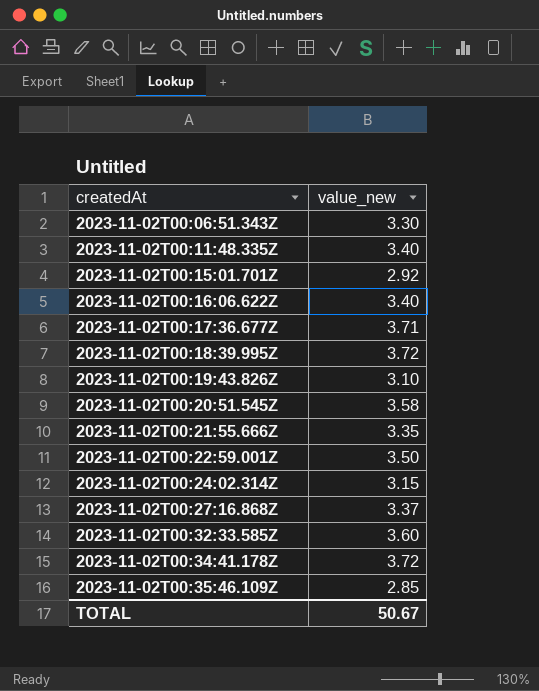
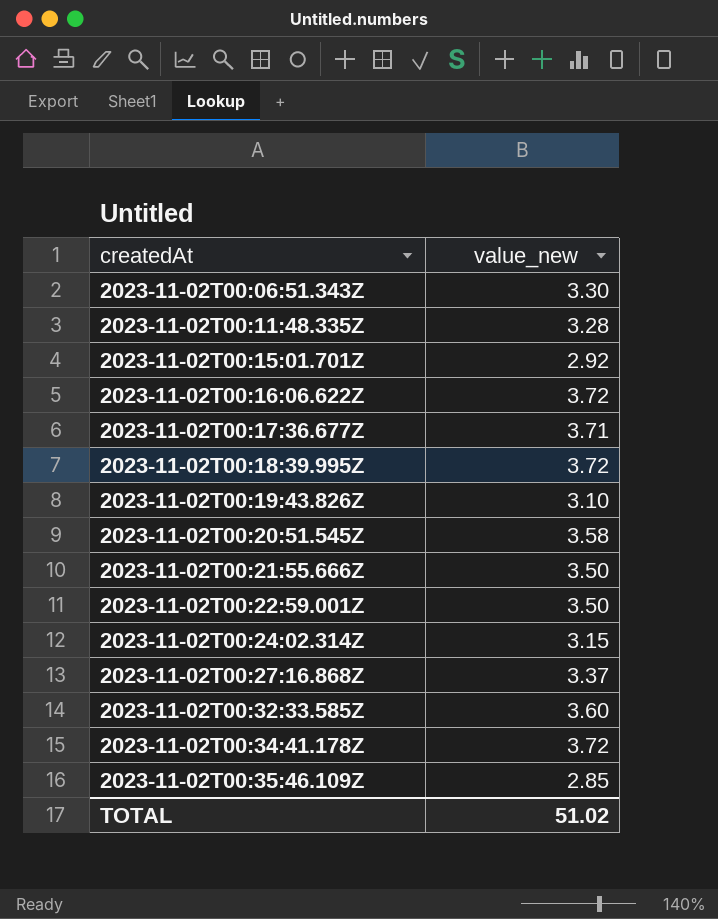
2023-11-02T00:11:48.335Z | value_new: 3.40 -> 3.28
2023-11-02T00:16:06.622Z | value_new: 3.40 -> 3.72
2023-11-02T00:21:55.666Z | value_new: 3.35 -> 3.50
TOTAL | value_new: 50.67 -> 51.02

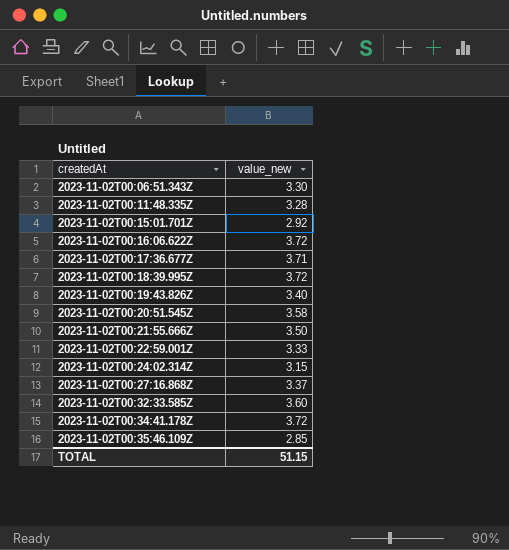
2023-11-02T00:19:43.826Z | value_new: 3.10 -> 3.40
2023-11-02T00:22:59.001Z | value_new: 3.50 -> 3.33
TOTAL | value_new: 51.02 -> 51.15

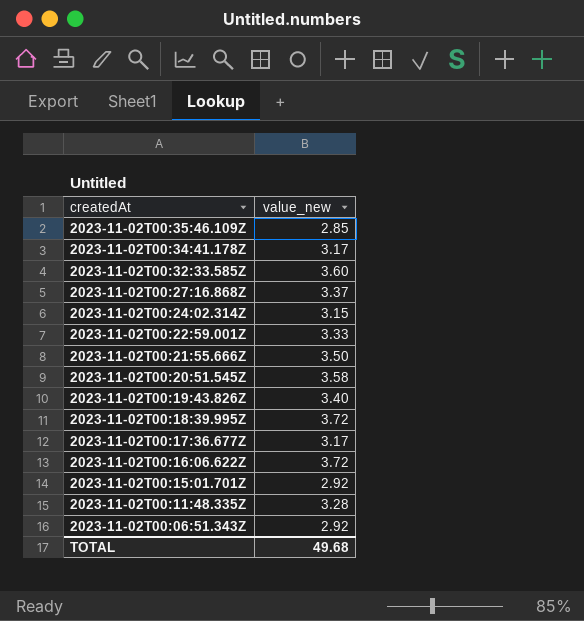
row order: createdAt ascending -> createdAt descending
2023-11-02T00:34:41.178Z | value_new: 3.72 -> 3.17
2023-11-02T00:17:36.677Z | value_new: 3.71 -> 3.17
2023-11-02T00:06:51.343Z | value_new: 3.30 -> 2.92
TOTAL | value_new: 51.15 -> 49.68

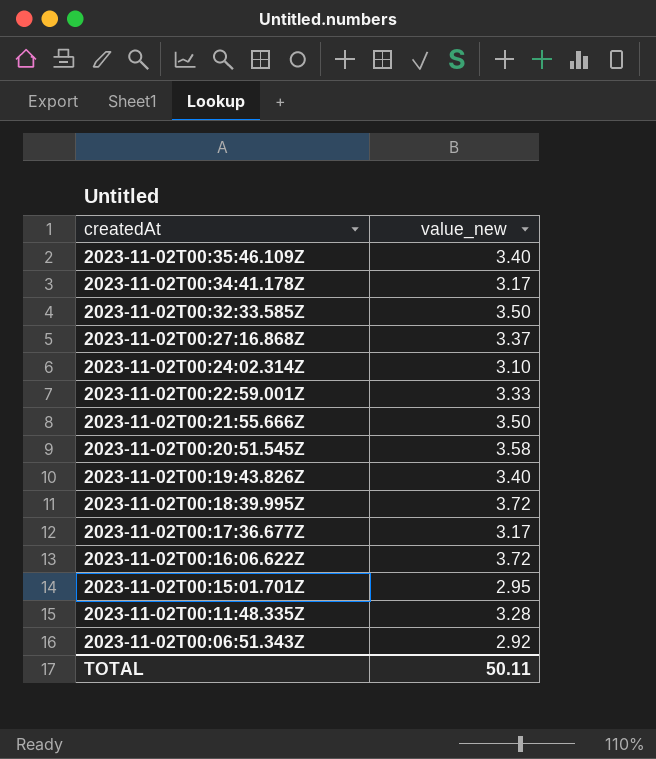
2023-11-02T00:35:46.109Z | value_new: 2.85 -> 3.40
2023-11-02T00:32:33.585Z | value_new: 3.60 -> 3.50
2023-11-02T00:24:02.314Z | value_new: 3.15 -> 3.10
2023-11-02T00:15:01.701Z | value_new: 2.92 -> 2.95
TOTAL | value_new: 49.68 -> 50.11

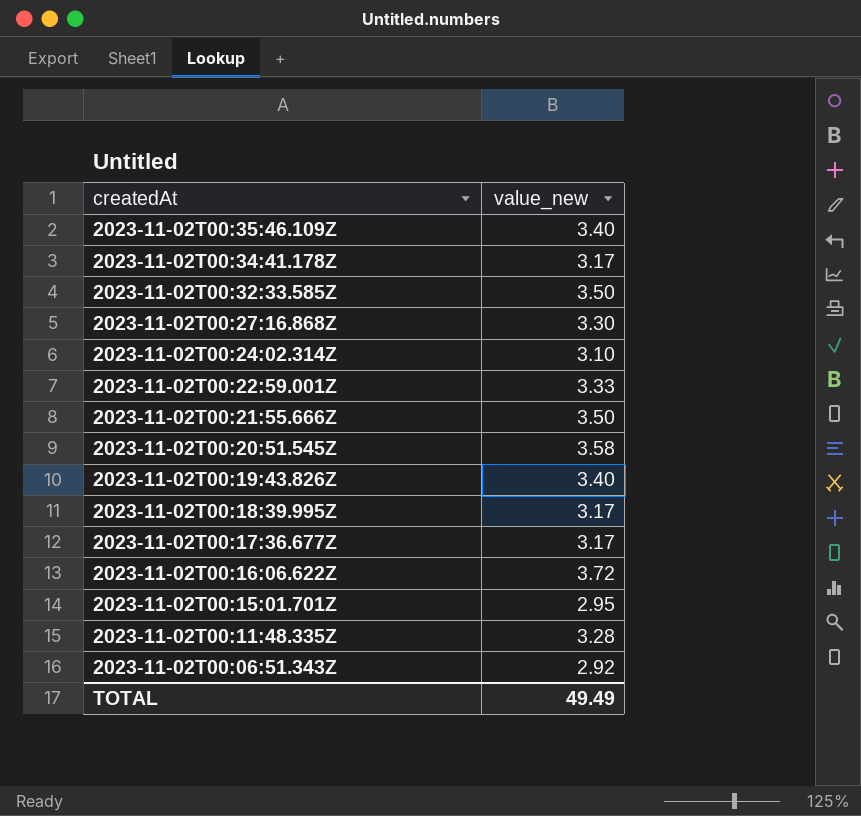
2023-11-02T00:27:16.868Z | value_new: 3.37 -> 3.30
2023-11-02T00:18:39.995Z | value_new: 3.72 -> 3.17
TOTAL | value_new: 50.11 -> 49.49

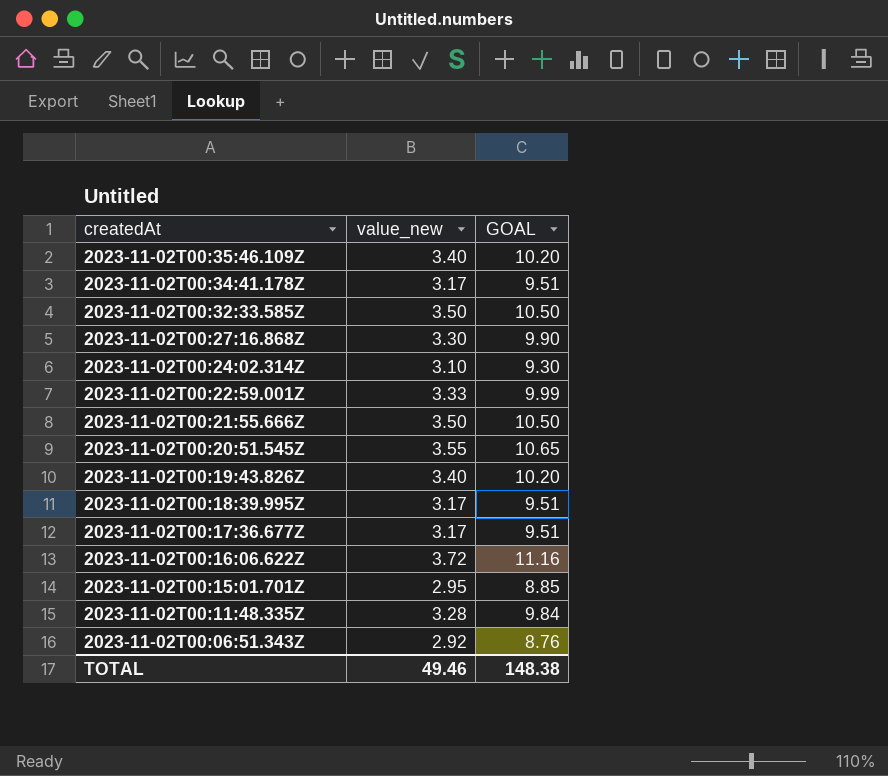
column GOAL | formula: none -> [value_new] * 3
2023-11-02T00:20:51.545Z | value_new: 3.58 -> 3.55
TOTAL | value_new: 49.49 -> 49.46

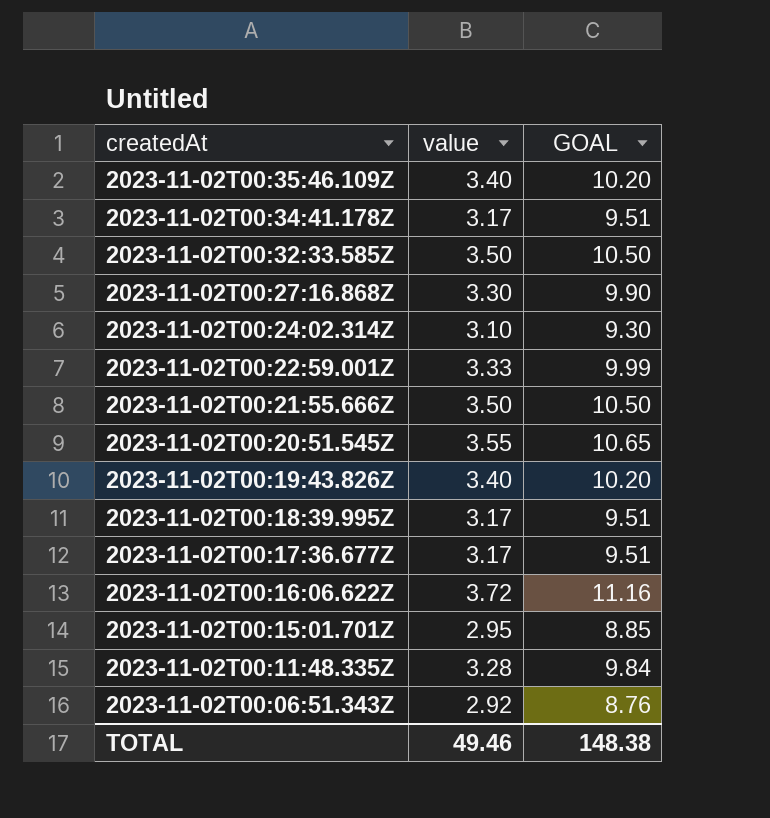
column name: value_new -> value

